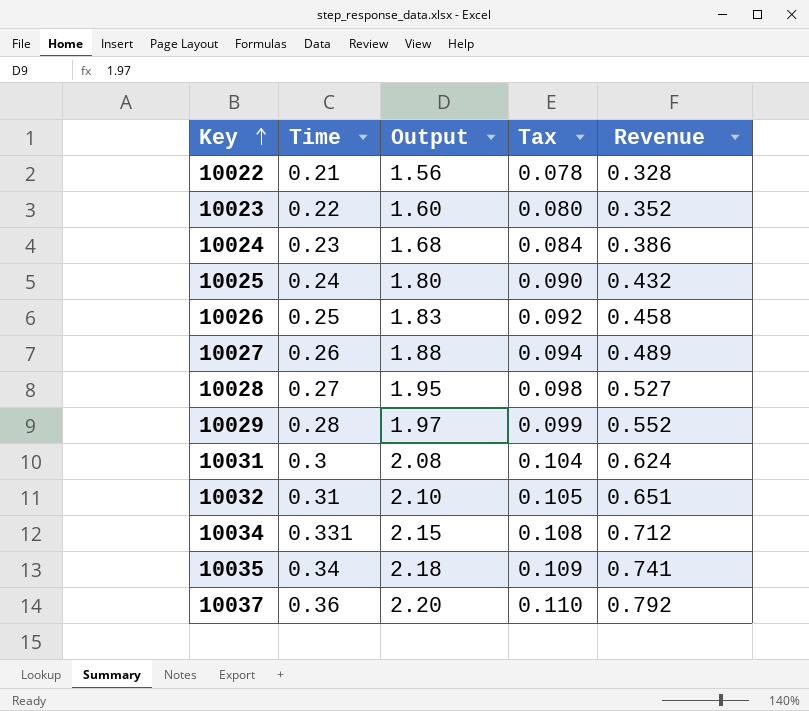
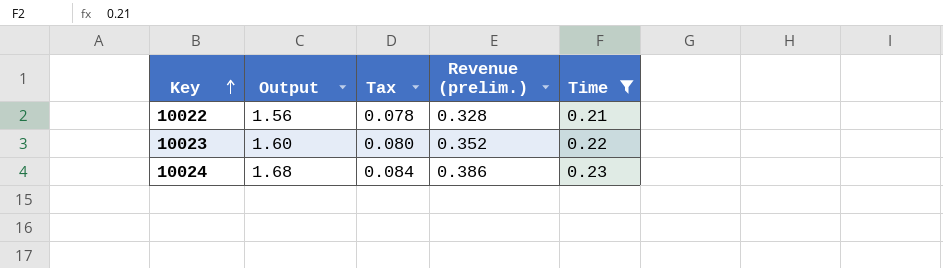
filter: none -> Time <= 0.23
column name: Revenue -> Revenue (prelim.)
column Time | position: 2 -> 5

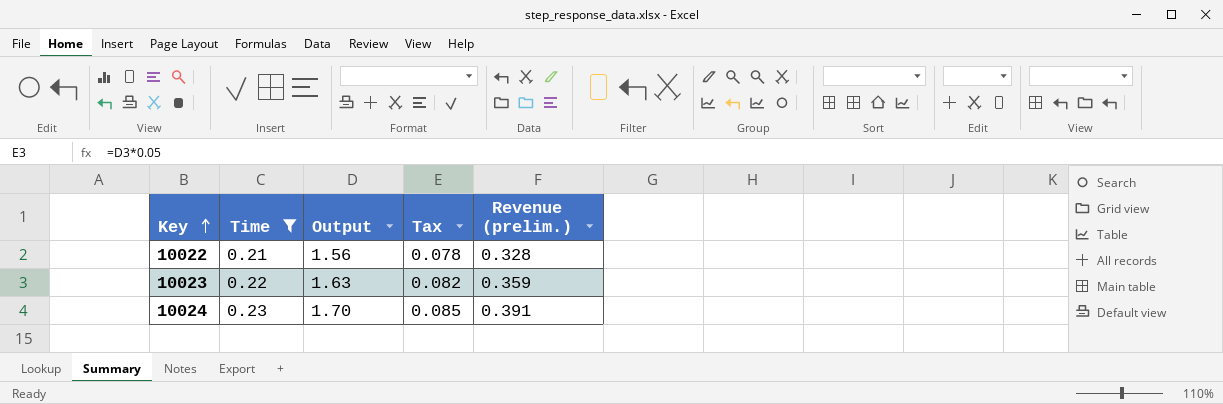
column Time | position: 5 -> 2
10023 | Output: 1.60 -> 1.63
10023 | Tax: 0.080 -> 0.082
10023 | Revenue (prelim.): 0.352 -> 0.359
10024 | Output: 1.68 -> 1.70
10024 | Tax: 0.084 -> 0.085
10024 | Revenue (prelim.): 0.386 -> 0.391

